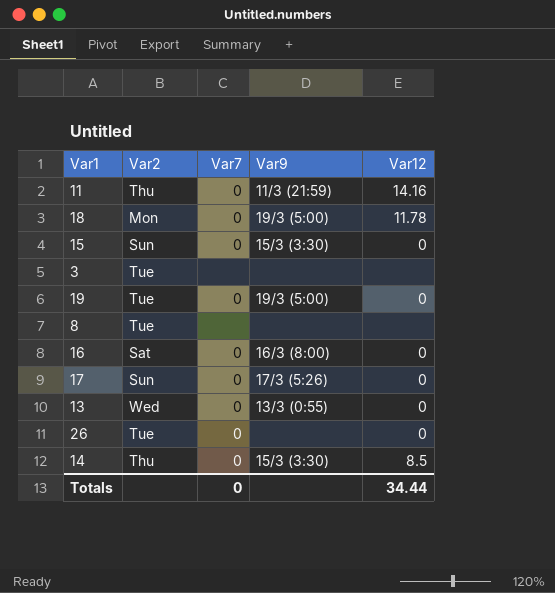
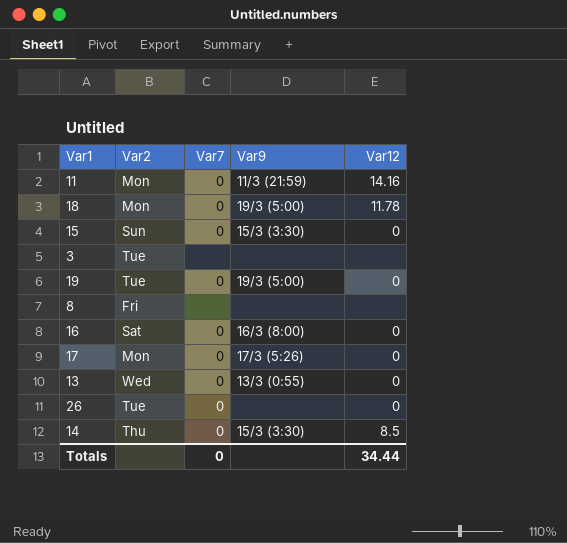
11 | Var2: Thu -> Mon
8 | Var2: Tue -> Fri
17 | Var2: Sun -> Mon

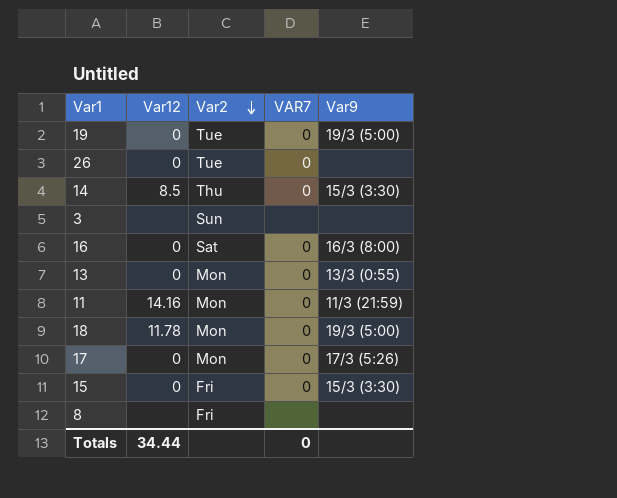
row order: none -> Var2 descending
column Var12 | position: 5 -> 2
column name: Var7 -> VAR7
3 | Var2: Tue -> Sun
13 | Var2: Wed -> Mon
15 | Var2: Sun -> Fri

